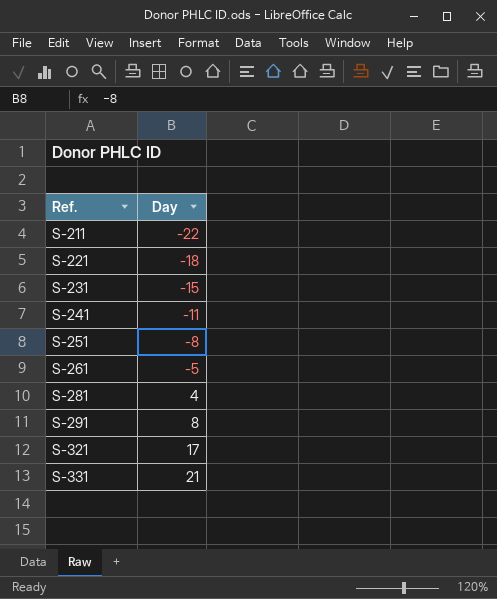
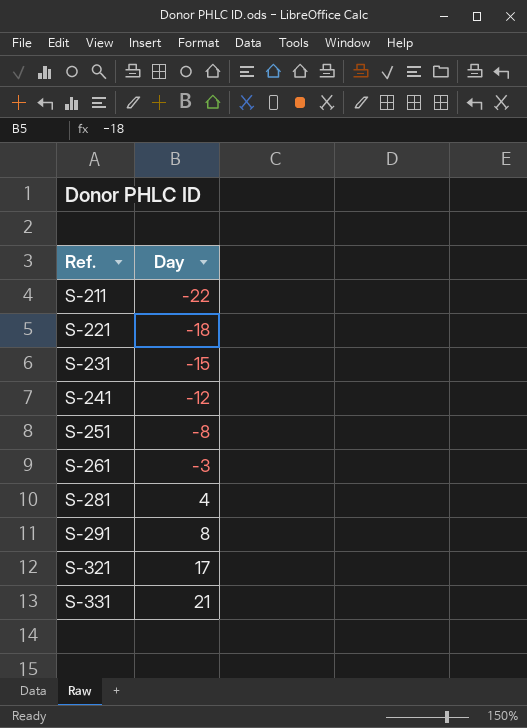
S-241 | Day: -11 -> -12
S-261 | Day: -5 -> -3

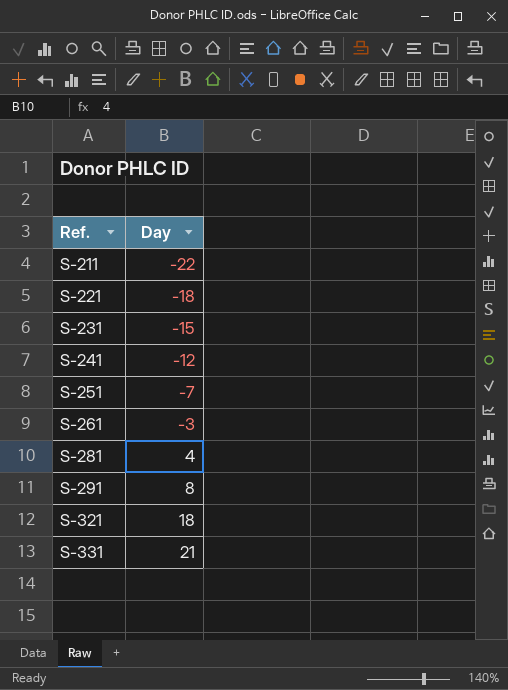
S-251 | Day: -8 -> -7
S-321 | Day: 17 -> 18

